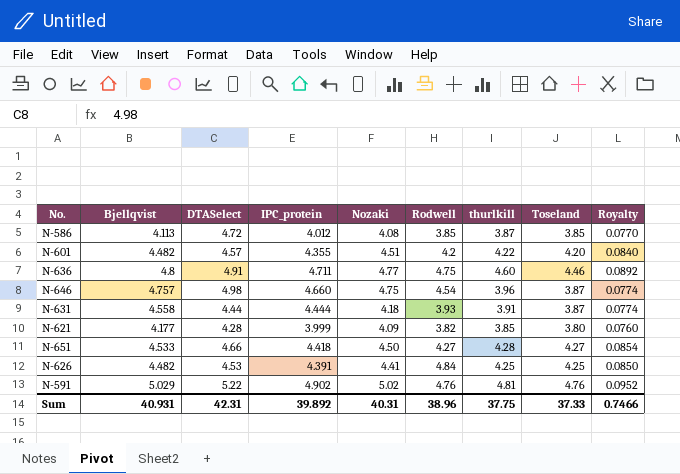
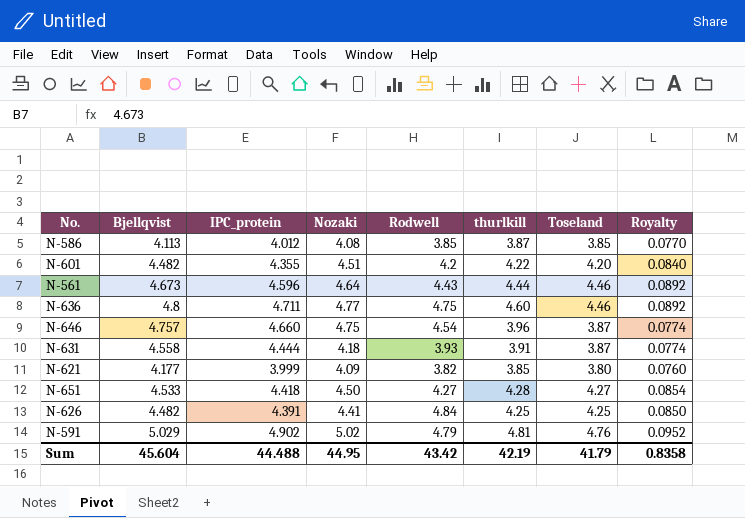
column DTASelect | position: 3 -> none
row N-561: none -> 4.673 | 4.596 | 4.64 | 4.43 | 4.44 | 4.46 | 0.0892
N-591 | Rodwell: 4.76 -> 4.79
Sum | Bjellqvist: 40.931 -> 45.604
Sum | IPC_protein: 39.892 -> 44.488
Sum | Nozaki: 40.31 -> 44.95
Sum | Rodwell: 38.96 -> 43.42
Sum | thurlkill: 37.75 -> 42.19
Sum | Toseland: 37.33 -> 41.79
Sum | Royalty: 0.7466 -> 0.8358

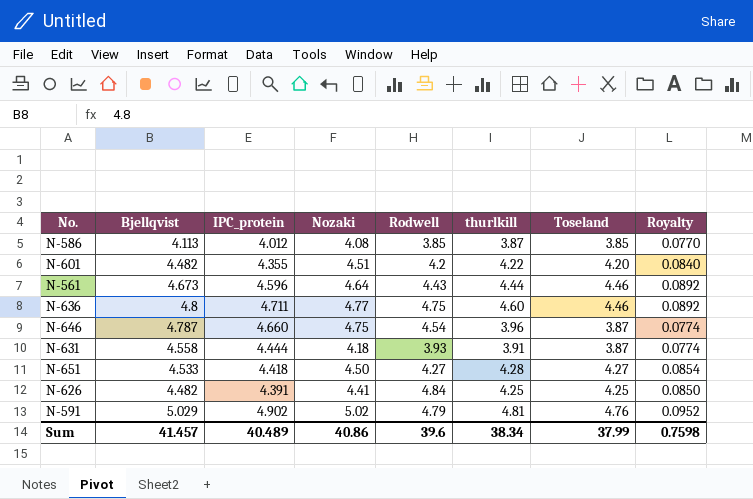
row N-621: 4.177 | 3.999 | 4.09 | 3.82 | 3.85 | 3.80 | 0.0760 -> none
N-646 | Bjellqvist: 4.757 -> 4.787
Sum | Bjellqvist: 45.604 -> 41.457
Sum | IPC_protein: 44.488 -> 40.489
Sum | Nozaki: 44.95 -> 40.86
Sum | Rodwell: 43.42 -> 39.6
Sum | thurlkill: 42.19 -> 38.34
Sum | Toseland: 41.79 -> 37.99
Sum | Royalty: 0.8358 -> 0.7598

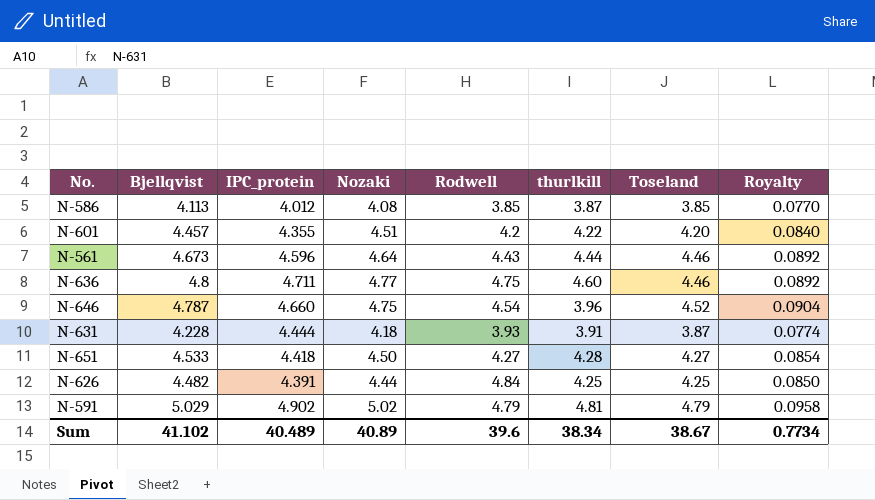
N-601 | Bjellqvist: 4.482 -> 4.457
N-646 | Toseland: 3.87 -> 4.52
N-646 | Royalty: 0.0774 -> 0.0904
N-631 | Bjellqvist: 4.558 -> 4.228
N-626 | Nozaki: 4.41 -> 4.44
N-591 | Toseland: 4.76 -> 4.79
N-591 | Royalty: 0.0952 -> 0.0958
Sum | Bjellqvist: 41.457 -> 41.102
Sum | Nozaki: 40.86 -> 40.89
Sum | Toseland: 37.99 -> 38.67
Sum | Royalty: 0.7598 -> 0.7734

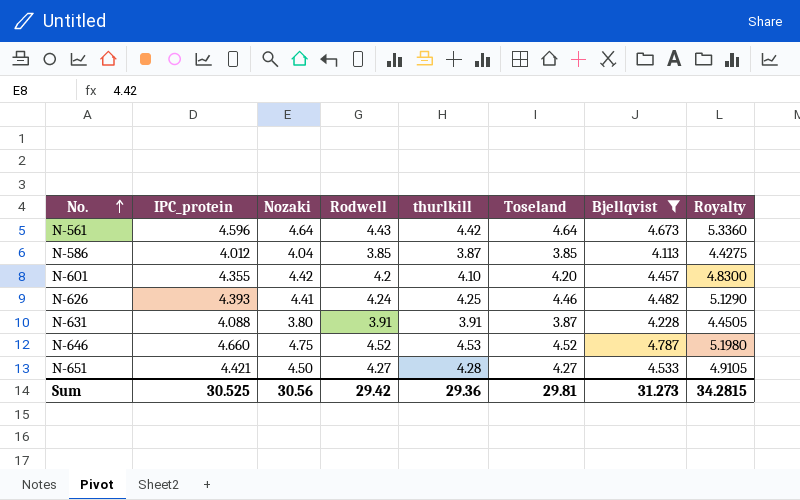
filter: none -> Bjellqvist <= 4.787
row order: none -> No. ascending
column Bjellqvist | position: 2 -> 7
column Royalty | formula: [Toseland] * 0.02 -> [Toseland] * 1.15
N-561 | thurlkill: 4.44 -> 4.42
N-561 | Toseland: 4.46 -> 4.64
N-586 | Nozaki: 4.08 -> 4.04
N-601 | Nozaki: 4.51 -> 4.42
N-601 | thurlkill: 4.22 -> 4.10
N-626 | IPC_protein: 4.391 -> 4.393
N-626 | Nozaki: 4.44 -> 4.41
N-626 | Rodwell: 4.84 -> 4.24
N-626 | Toseland: 4.25 -> 4.46
N-631 | IPC_protein: 4.444 -> 4.088
N-631 | Nozaki: 4.18 -> 3.80
N-631 | Rodwell: 3.93 -> 3.91
N-646 | Rodwell: 4.54 -> 4.52
N-646 | thurlkill: 3.96 -> 4.53
N-651 | IPC_protein: 4.418 -> 4.421
Sum | IPC_protein: 40.489 -> 30.525
Sum | Nozaki: 40.89 -> 30.56
Sum | Rodwell: 39.6 -> 29.42
Sum | thurlkill: 38.34 -> 29.36
Sum | Toseland: 38.67 -> 29.81
Sum | Bjellqvist: 41.102 -> 31.273
Sum | Royalty: 0.7734 -> 34.2815

